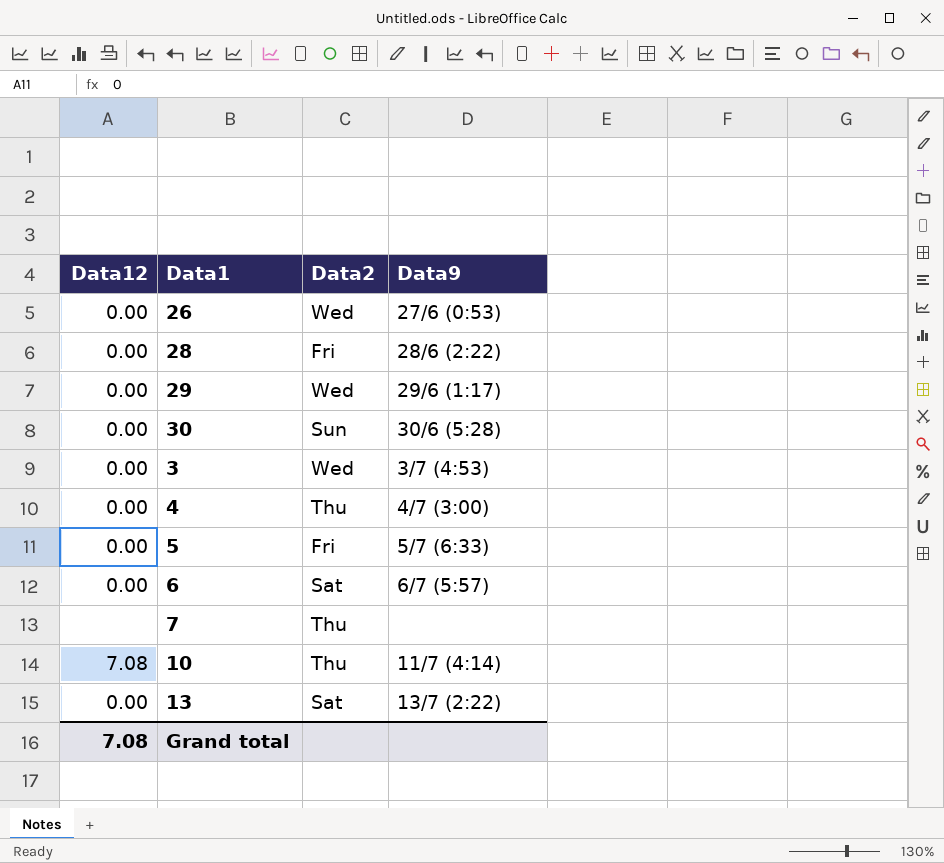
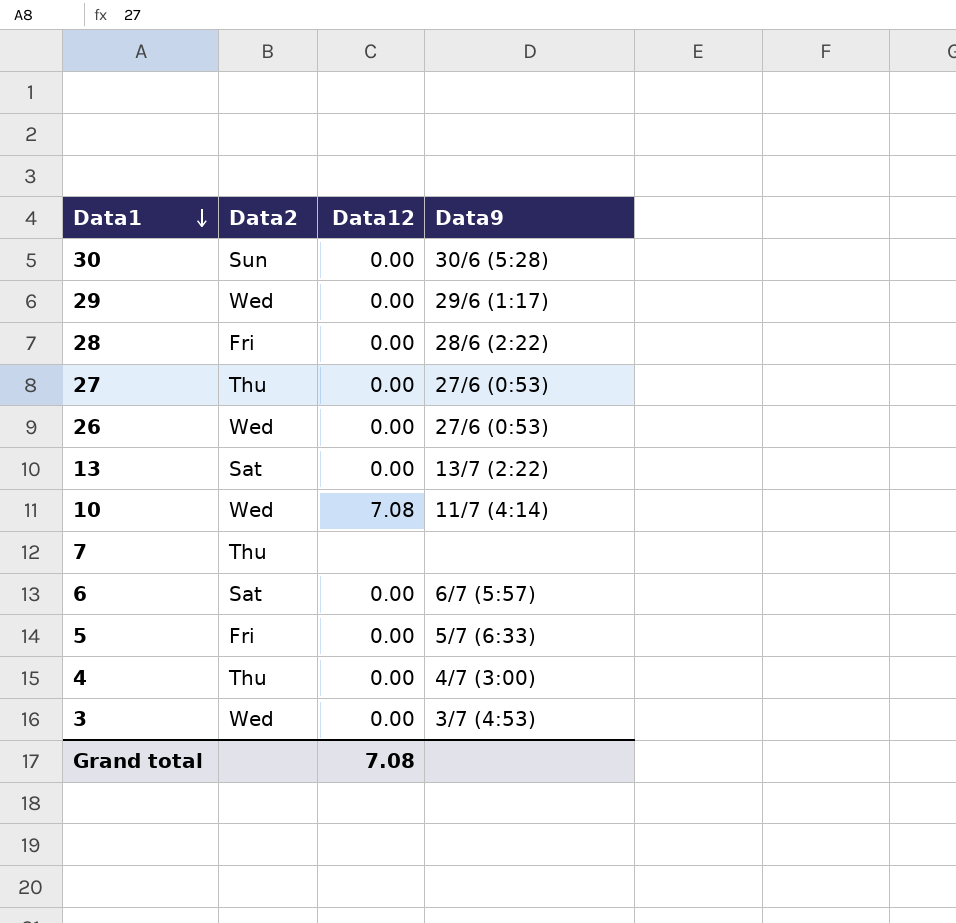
row order: none -> Data1 descending
column Data12 | position: 1 -> 3
row 27: none -> Thu | 0.00 | 27/6 (0:53)
10 | Data2: Thu -> Wed

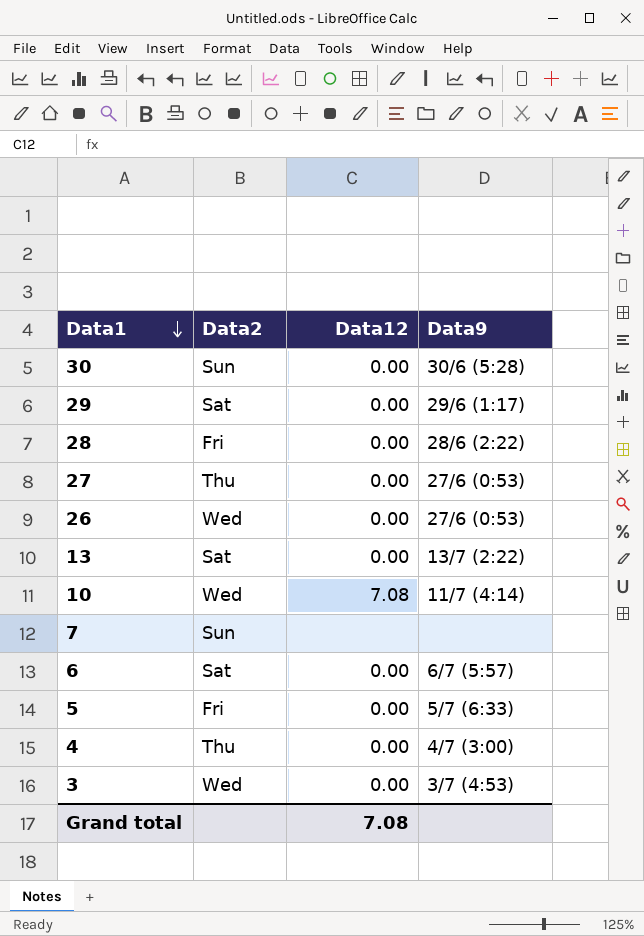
29 | Data2: Wed -> Sat
7 | Data2: Thu -> Sun

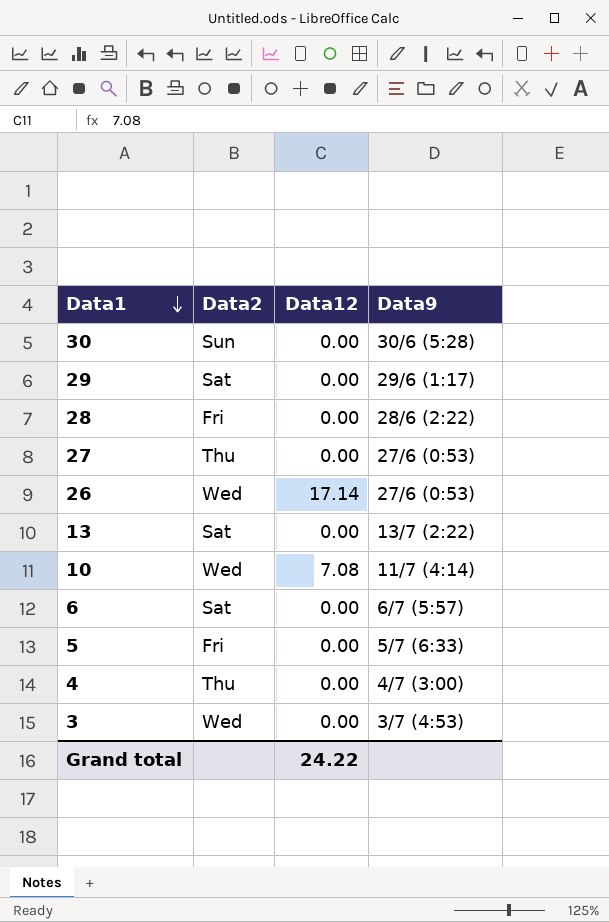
row 7: Sun | none | none -> none
26 | Data12: 0.00 -> 17.14
Grand total | Data12: 7.08 -> 24.22

